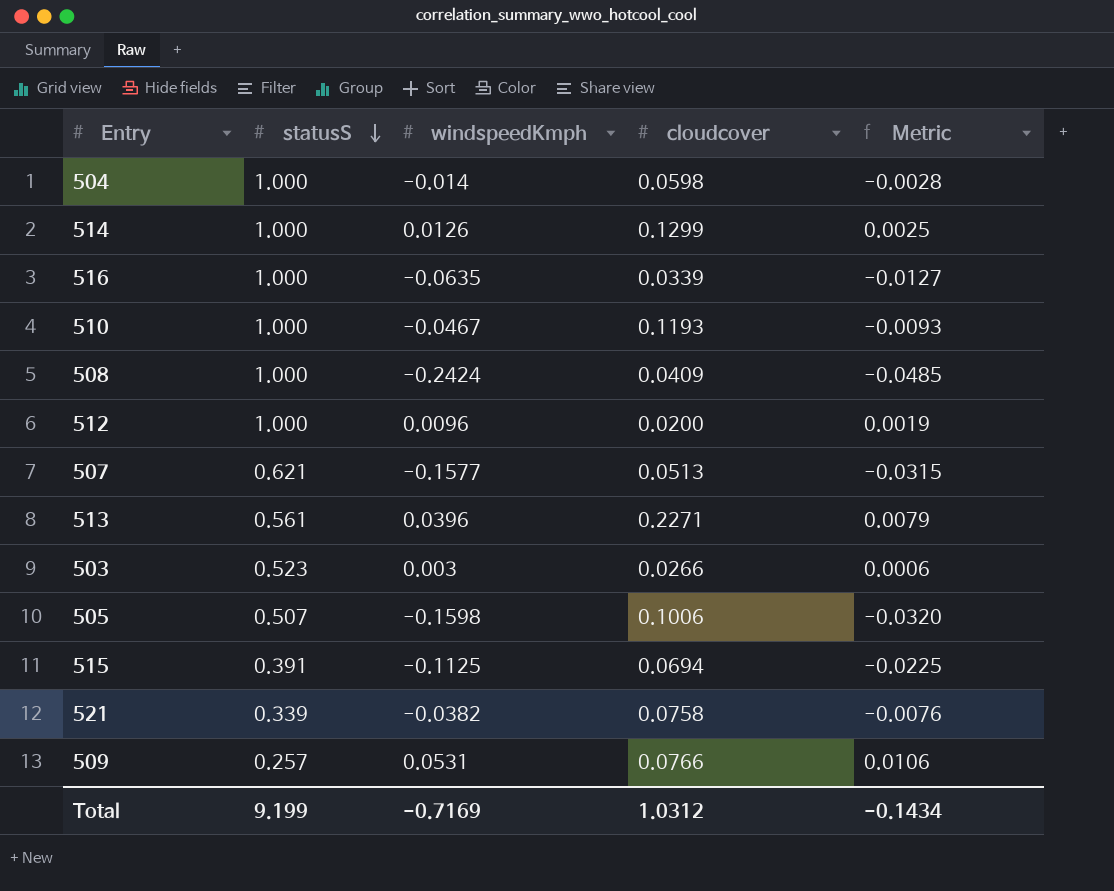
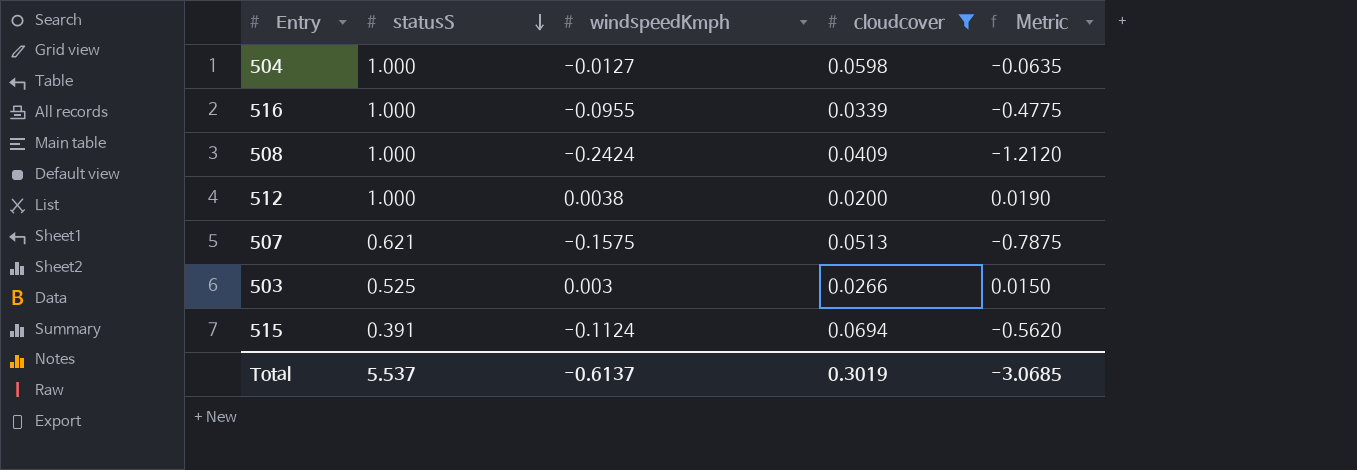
filter: none -> cloudcover <= 0.0694
column Metric | formula: [windspeedKmph] * 0.2 -> [windspeedKmph] * 5
504 | windspeedKmph: -0.014 -> -0.0127
516 | windspeedKmph: -0.0635 -> -0.0955
512 | windspeedKmph: 0.0096 -> 0.0038
507 | windspeedKmph: -0.1577 -> -0.1575
503 | statusS: 0.523 -> 0.525
515 | windspeedKmph: -0.1125 -> -0.1124
Total | statusS: 9.199 -> 5.537
Total | windspeedKmph: -0.7169 -> -0.6137
Total | cloudcover: 1.0312 -> 0.3019
Total | Metric: -0.1434 -> -3.0685

